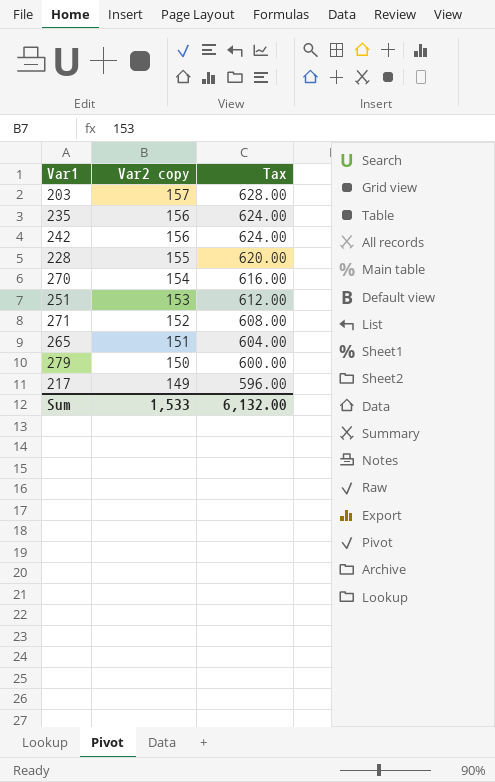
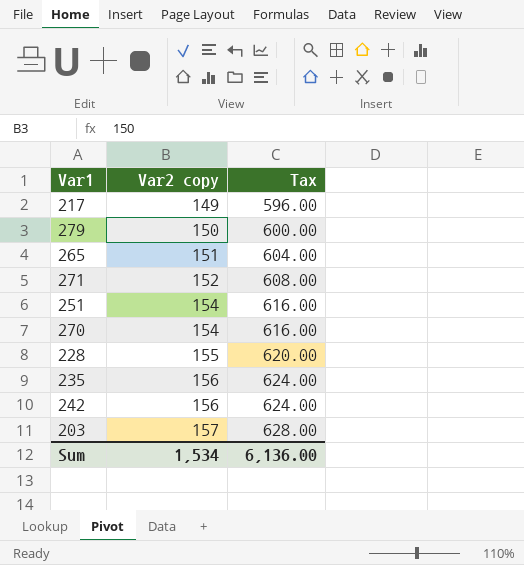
row order: Var2 copy descending -> Var2 copy ascending
251 | Var2 copy: 153 -> 154
251 | Tax: 612.00 -> 616.00
Sum | Var2 copy: 1,533 -> 1,534
Sum | Tax: 6,132.00 -> 6,136.00

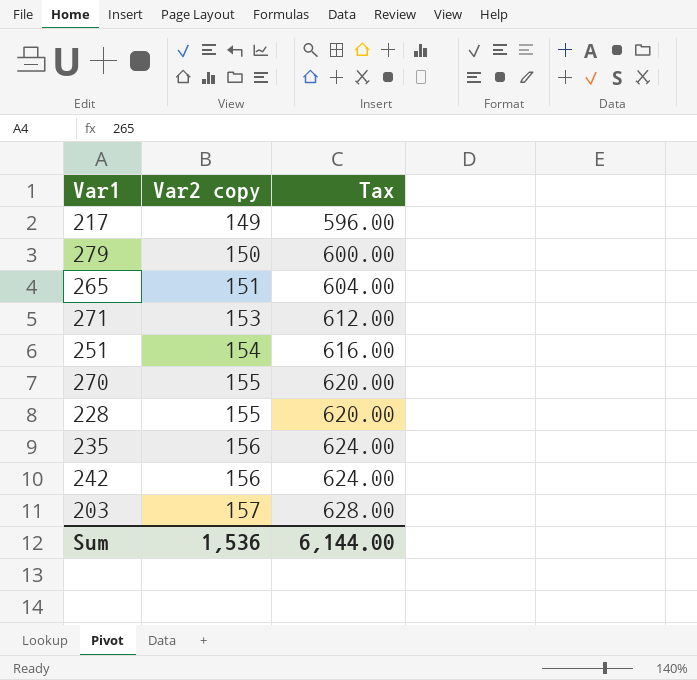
271 | Var2 copy: 152 -> 153
271 | Tax: 608.00 -> 612.00
270 | Var2 copy: 154 -> 155
270 | Tax: 616.00 -> 620.00
Sum | Var2 copy: 1,534 -> 1,536
Sum | Tax: 6,136.00 -> 6,144.00

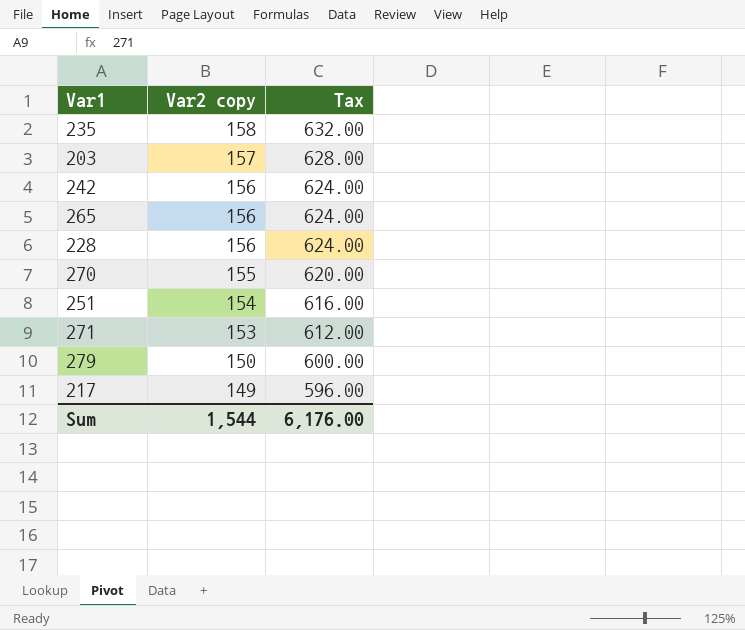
row order: Var2 copy ascending -> Var2 copy descending
235 | Var2 copy: 156 -> 158
235 | Tax: 624.00 -> 632.00
265 | Var2 copy: 151 -> 156
265 | Tax: 604.00 -> 624.00
228 | Var2 copy: 155 -> 156
228 | Tax: 620.00 -> 624.00
Sum | Var2 copy: 1,536 -> 1,544
Sum | Tax: 6,144.00 -> 6,176.00

